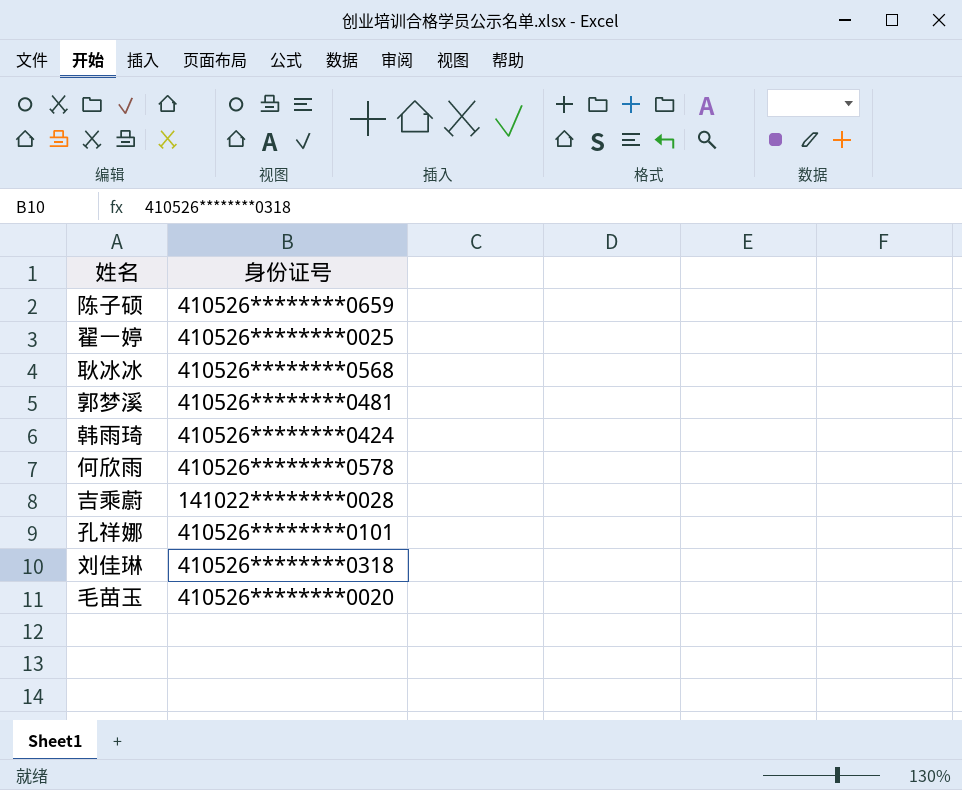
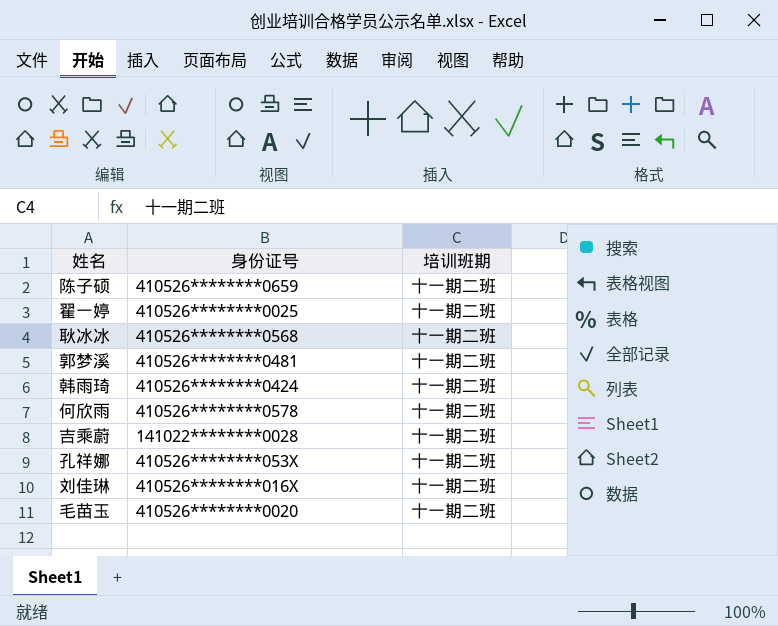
column 培训班期 | position: none -> 3
孔祥娜 | 身份证号: 410526********0101 -> 410526********053X
刘佳琳 | 身份证号: 410526********0318 -> 410526********016X

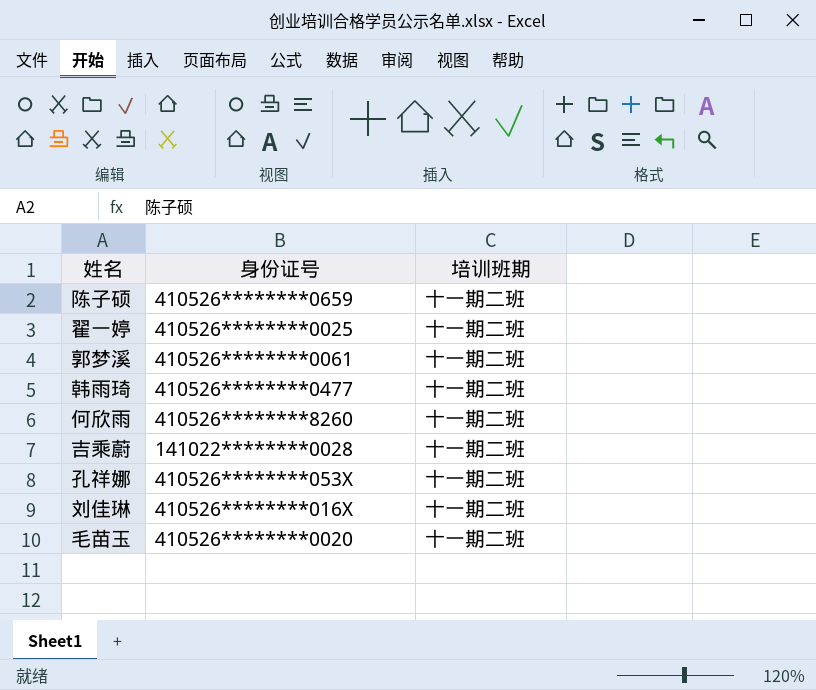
row 耿冰冰: 410526********0568 | 十一期二班 -> none
郭梦溪 | 身份证号: 410526********0481 -> 410526********0061
韩雨琦 | 身份证号: 410526********0424 -> 410526********0477
何欣雨 | 身份证号: 410526********0578 -> 410526********8260

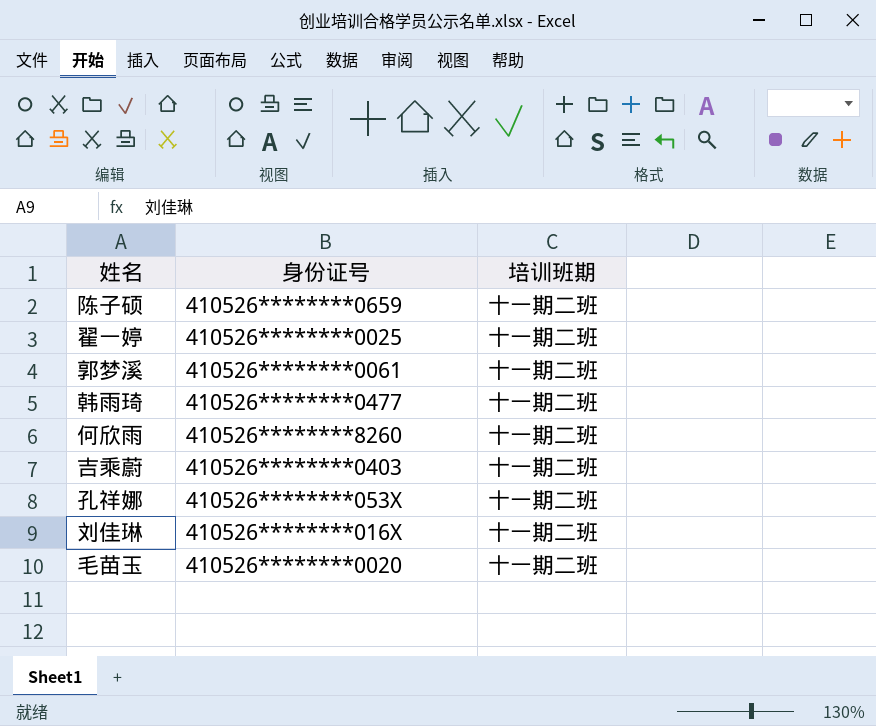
吉乘蔚 | 身份证号: 141022********0028 -> 410526********0403

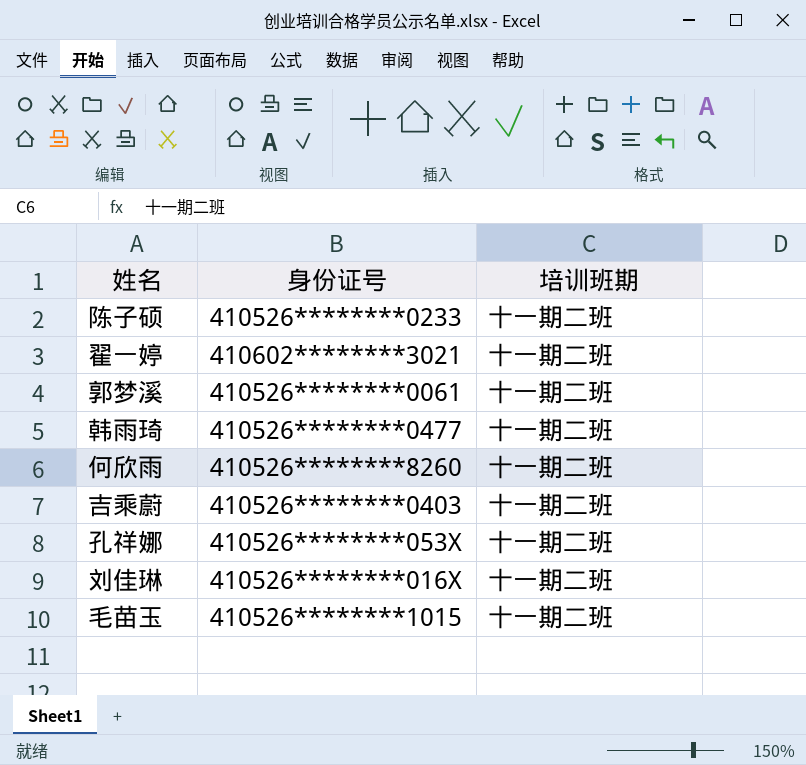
陈子硕 | 身份证号: 410526********0659 -> 410526********0233
翟一婷 | 身份证号: 410526********0025 -> 410602********3021
毛苗玉 | 身份证号: 410526********0020 -> 410526********1015

